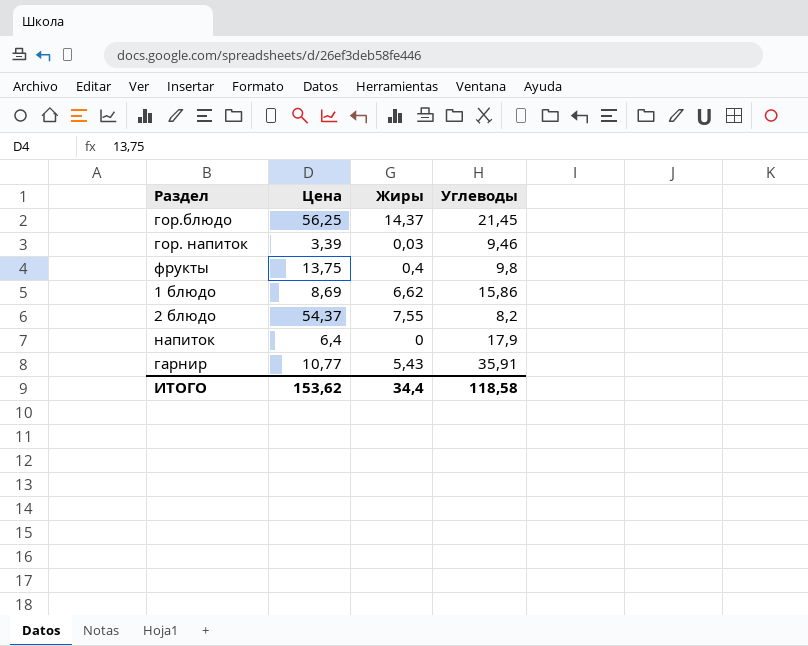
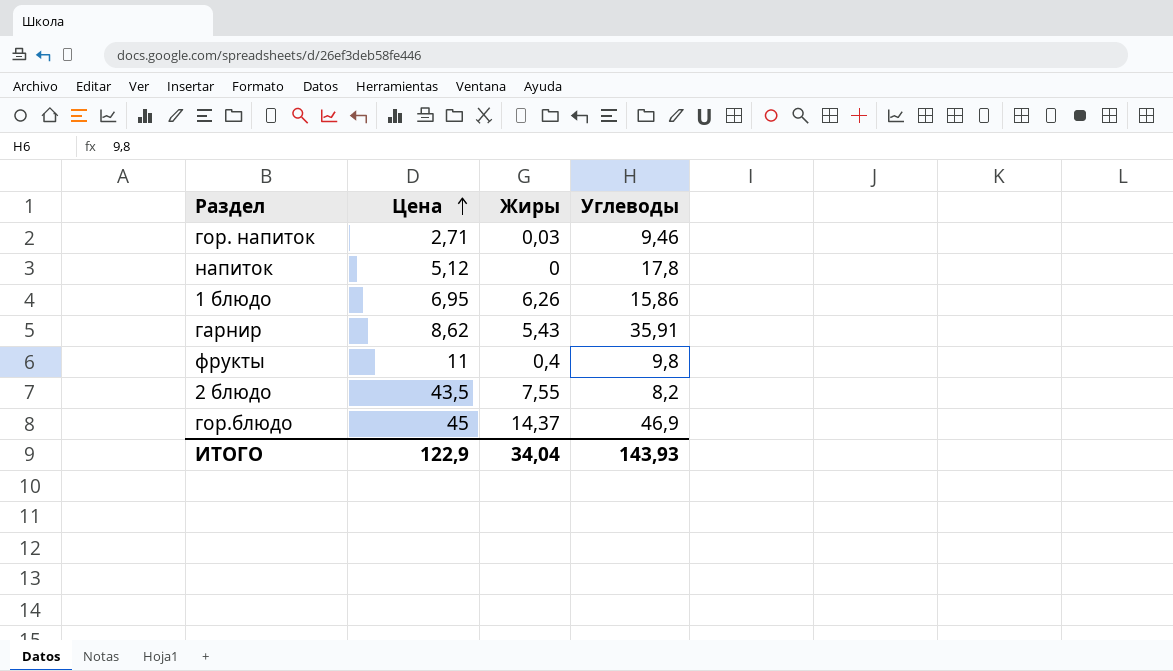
row order: none -> Цена ascending
гор. напиток | Цена: 3,39 -> 2,71
напиток | Цена: 6,4 -> 5,12
напиток | Углеводы: 17,9 -> 17,8
1 блюдо | Цена: 8,69 -> 6,95
1 блюдо | Жиры: 6,62 -> 6,26
гарнир | Цена: 10,77 -> 8,62
фрукты | Цена: 13,75 -> 11
2 блюдо | Цена: 54,37 -> 43,5
гор.блюдо | Цена: 56,25 -> 45
гор.блюдо | Углеводы: 21,45 -> 46,9
ИТОГО | Цена: 153,62 -> 122,9
ИТОГО | Жиры: 34,4 -> 34,04
ИТОГО | Углеводы: 118,58 -> 143,93

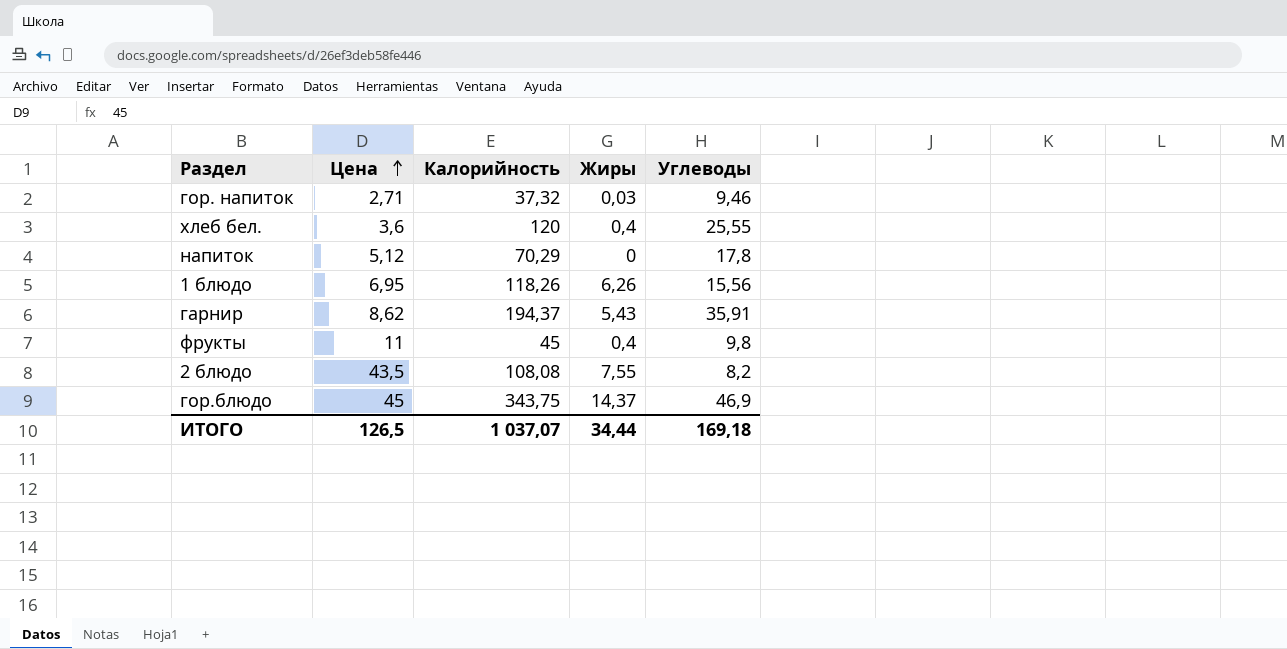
column Калорийность | position: none -> 3
row хлеб бел.: none -> 3,6 | 120 | 0,4 | 25,55
1 блюдо | Углеводы: 15,86 -> 15,56
ИТОГО | Цена: 122,9 -> 126,5
ИТОГО | Жиры: 34,04 -> 34,44
ИТОГО | Углеводы: 143,93 -> 169,18

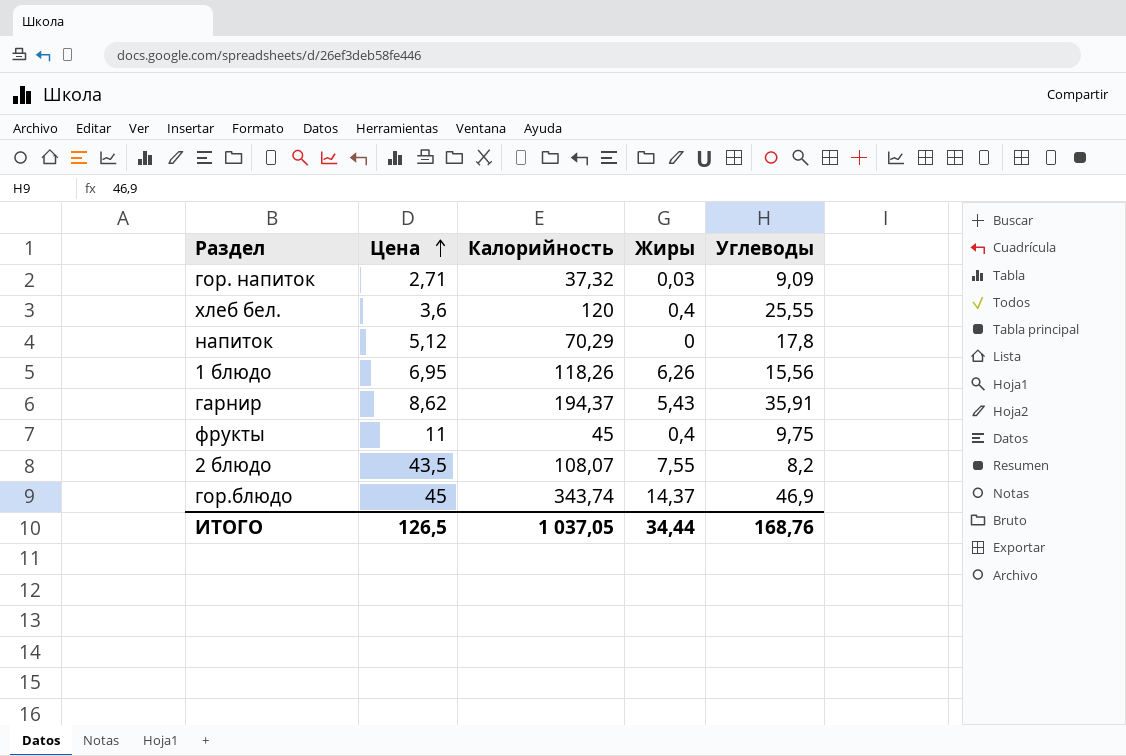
гор. напиток | Углеводы: 9,46 -> 9,09
фрукты | Углеводы: 9,8 -> 9,75
2 блюдо | Калорийность: 108,08 -> 108,07
гор.блюдо | Калорийность: 343,75 -> 343,74
ИТОГО | Калорийность: 1 037,07 -> 1 037,05
ИТОГО | Углеводы: 169,18 -> 168,76

